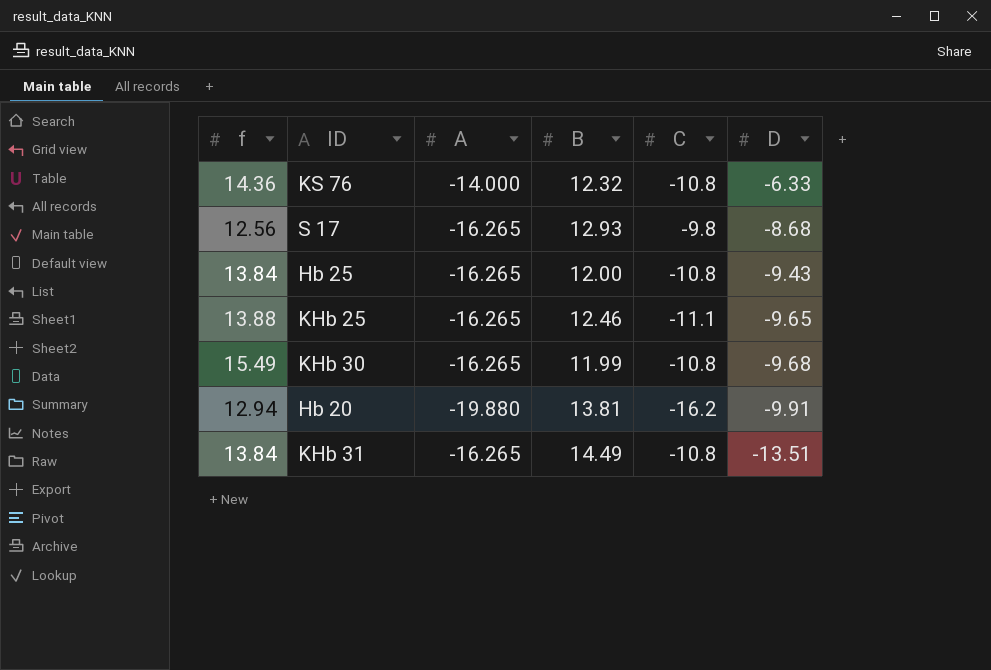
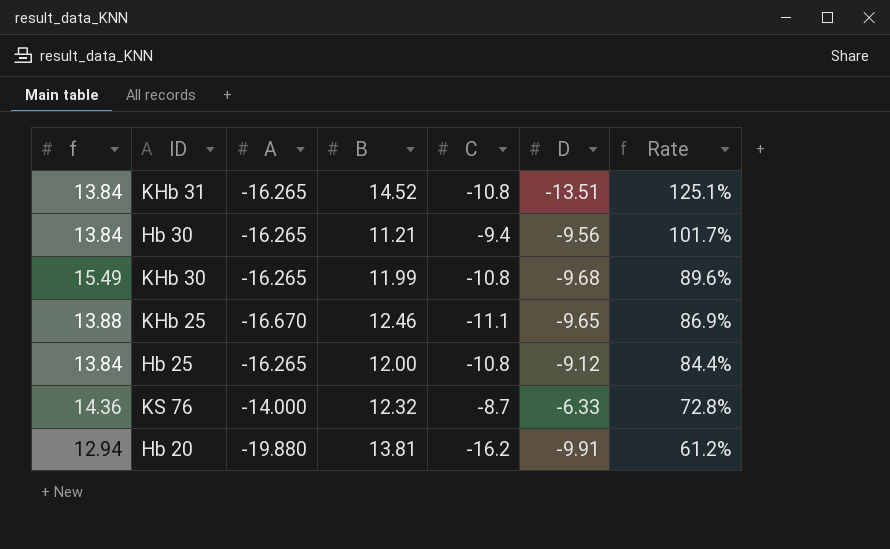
row order: D descending -> Rate descending
column Rate | formula: none -> [D] / [C]
row S 17: 12.56 | -16.265 | 12.93 | -9.8 | -8.68 -> none
KHb 31 | B: 14.49 -> 14.52
row Hb 30: none -> 13.84 | -16.265 | 11.21 | -9.4 | -9.56 | 101.7%
KHb 25 | A: -16.265 -> -16.670
Hb 25 | D: -9.43 -> -9.12
KS 76 | C: -10.8 -> -8.7

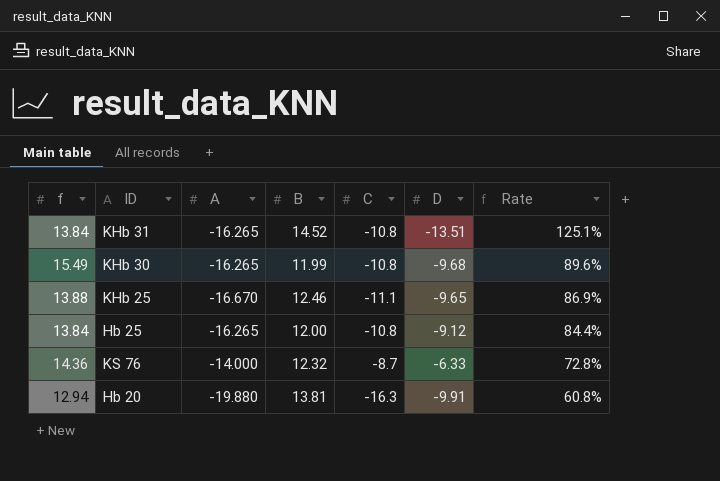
row Hb 30: 13.84 | -16.265 | 11.21 | -9.4 | -9.56 | 101.7% -> none
Hb 20 | C: -16.2 -> -16.3
Hb 20 | Rate: 61.2% -> 60.8%

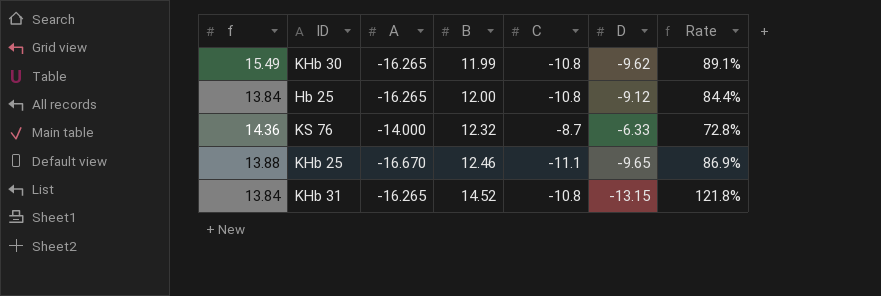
row order: Rate descending -> B ascending
row Hb 20: 12.94 | -19.880 | 13.81 | -16.3 | -9.91 | 60.8% -> none
KHb 30 | D: -9.68 -> -9.62
KHb 30 | Rate: 89.6% -> 89.1%
KHb 31 | D: -13.51 -> -13.15
KHb 31 | Rate: 125.1% -> 121.8%

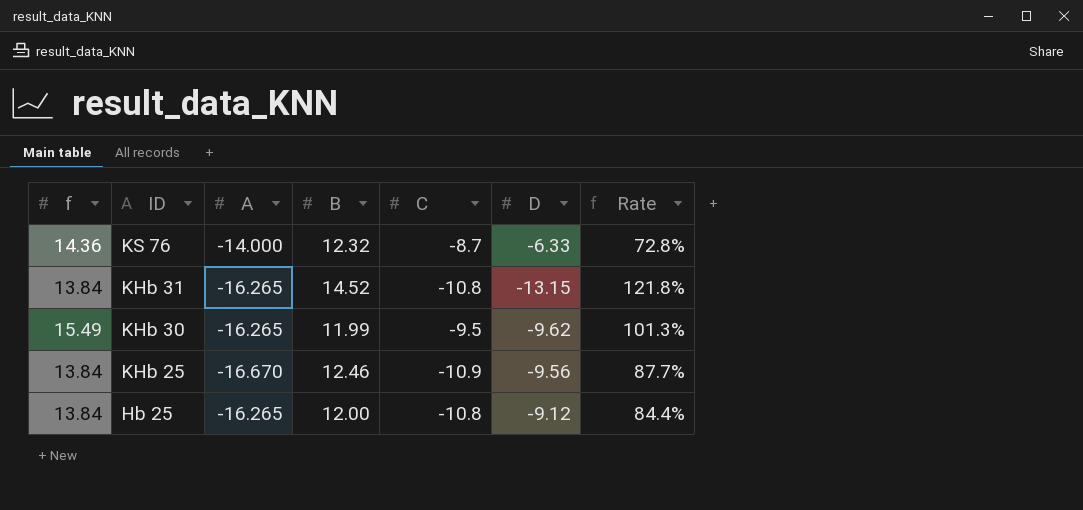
row order: B ascending -> ID descending
KHb 30 | C: -10.8 -> -9.5
KHb 30 | Rate: 89.1% -> 101.3%
KHb 25 | f: 13.88 -> 13.84
KHb 25 | C: -11.1 -> -10.9
KHb 25 | D: -9.65 -> -9.56
KHb 25 | Rate: 86.9% -> 87.7%

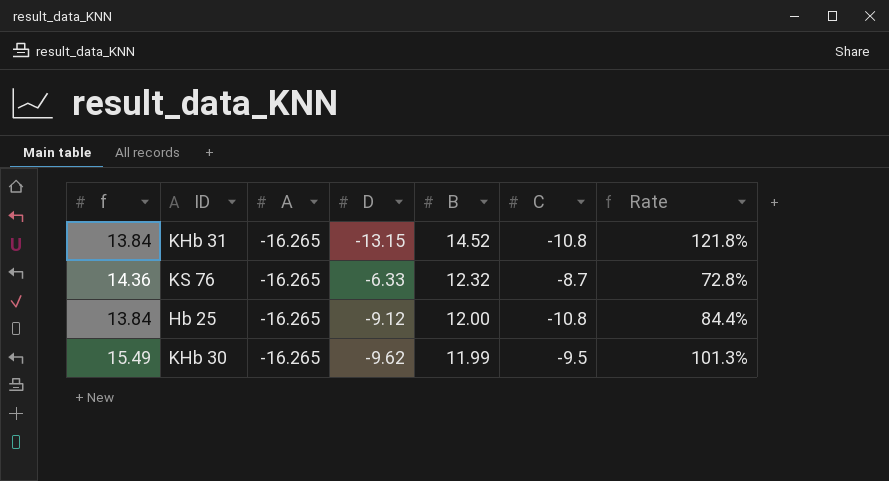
row order: ID descending -> B descending
column D | position: 6 -> 4
row KHb 25: 13.84 | -16.670 | 12.46 | -10.9 | -9.56 | 87.7% -> none
KS 76 | A: -14.000 -> -16.265

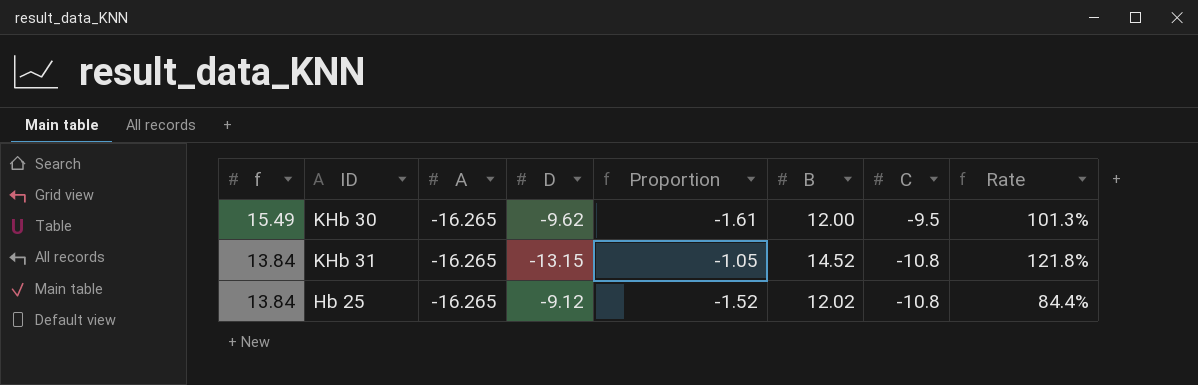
row order: B descending -> f descending
column Proportion | formula: none -> [f] / [D]
row KS 76: 14.36 | -16.265 | -6.33 | 12.32 | -8.7 | 72.8% -> none
KHb 30 | B: 11.99 -> 12.00
Hb 25 | B: 12.00 -> 12.02

